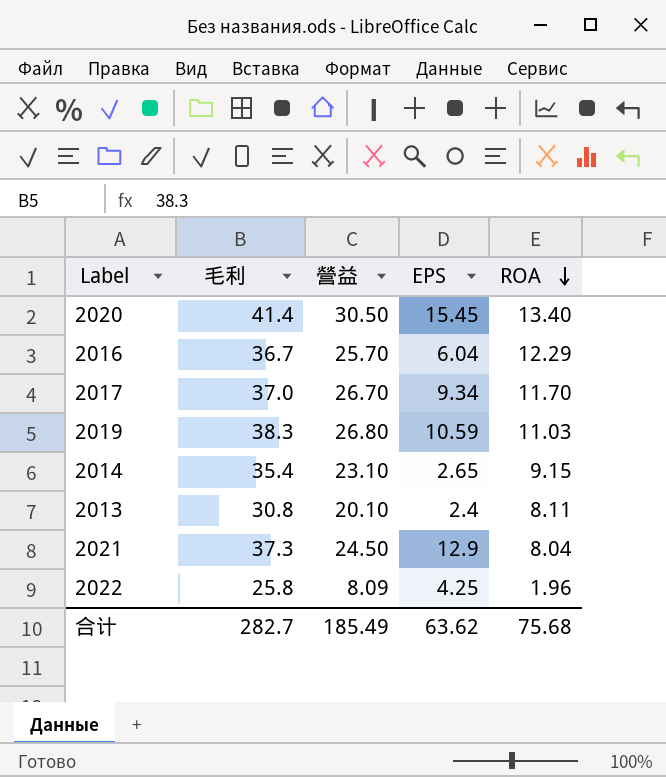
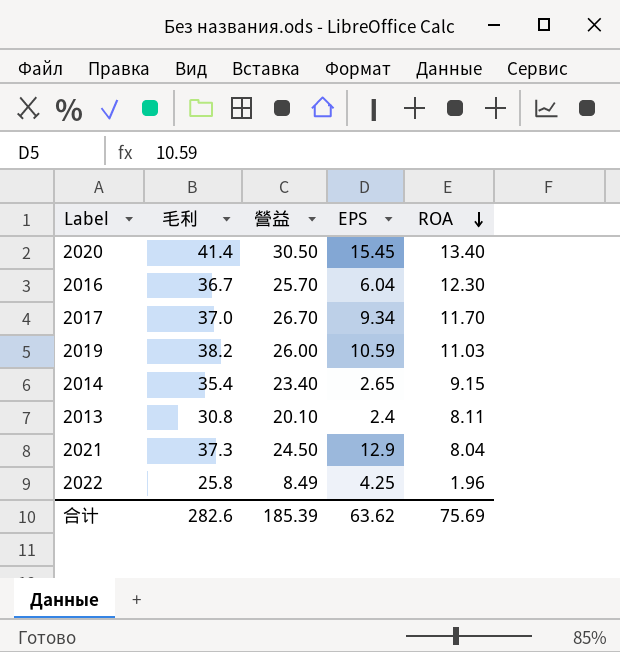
2016 | ROA: 12.29 -> 12.30
2019 | 毛利: 38.3 -> 38.2
2019 | 營益: 26.80 -> 26.00
2014 | 營益: 23.10 -> 23.40
2022 | 營益: 8.09 -> 8.49
合计 | 毛利: 282.7 -> 282.6
合计 | 營益: 185.49 -> 185.39
合计 | ROA: 75.68 -> 75.69

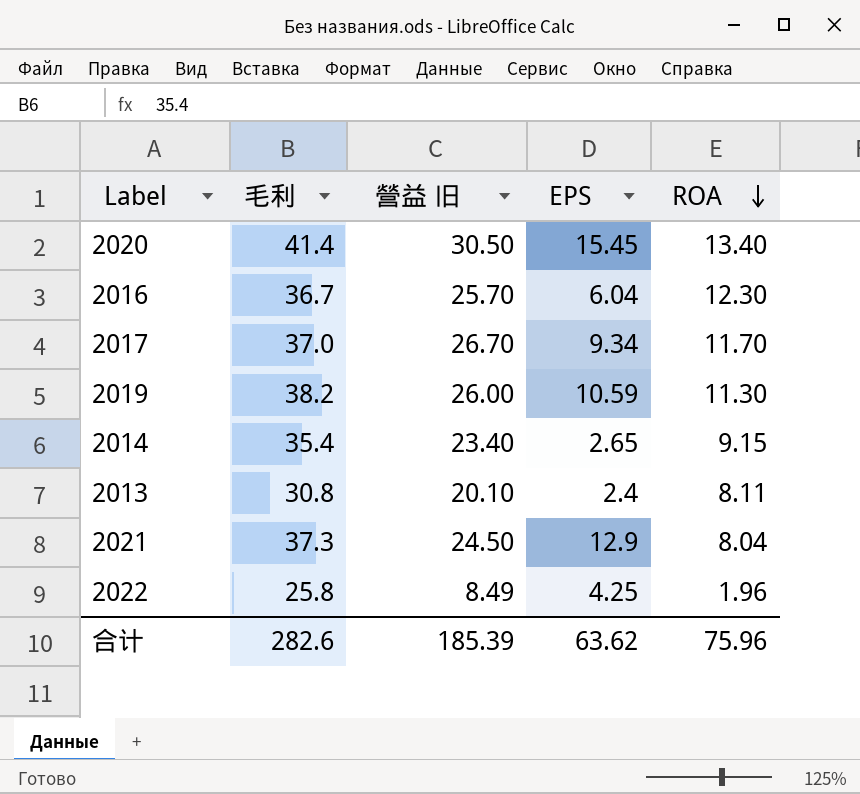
column name: 營益 -> 營益 旧
2019 | ROA: 11.03 -> 11.30
合计 | ROA: 75.69 -> 75.96

